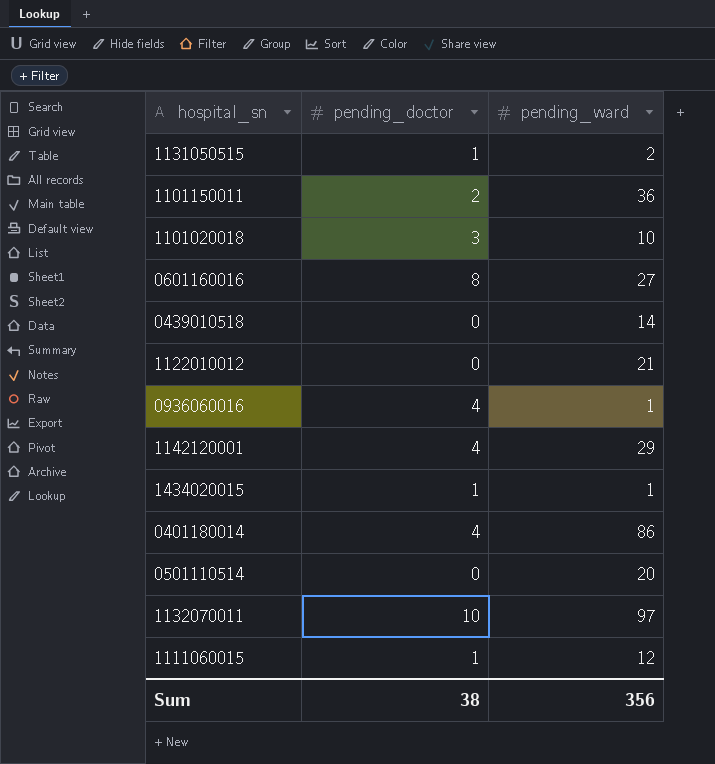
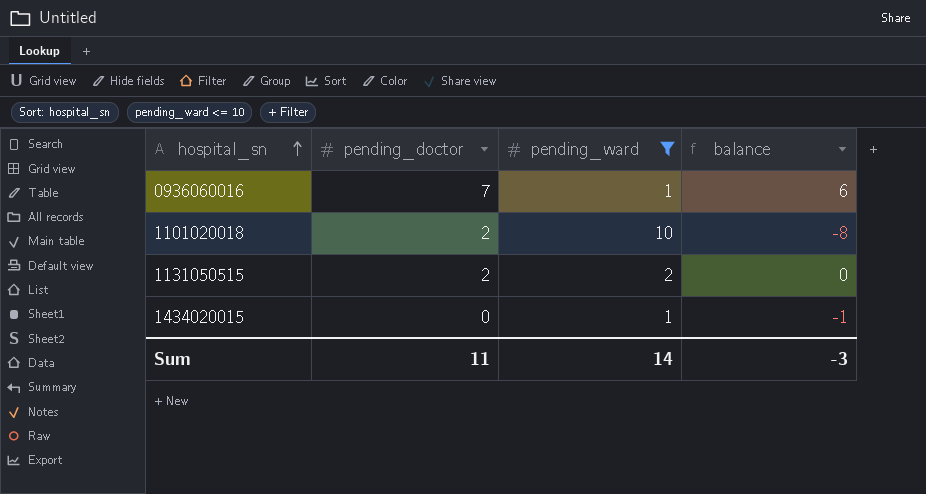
filter: none -> pending_ward <= 10
row order: none -> hospital_sn ascending
column balance | formula: none -> [pending_doctor] - [pending_ward]
0936060016 | pending_doctor: 4 -> 7
1101020018 | pending_doctor: 3 -> 2
1131050515 | pending_doctor: 1 -> 2
1434020015 | pending_doctor: 1 -> 0
Sum | pending_doctor: 38 -> 11
Sum | pending_ward: 356 -> 14

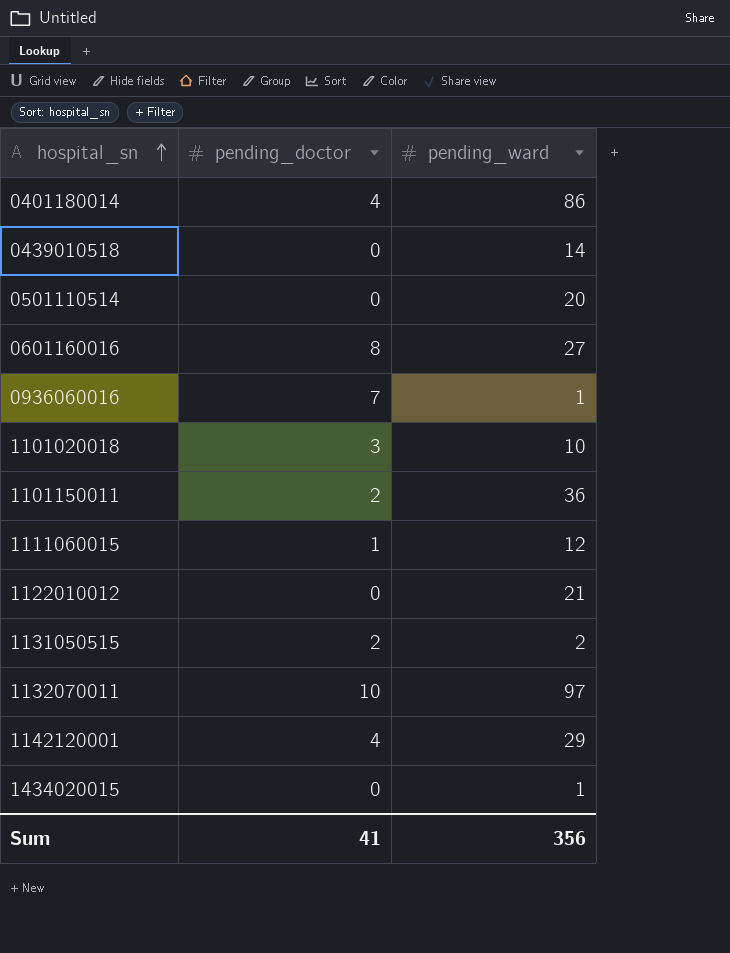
filter: pending_ward <= 10 -> none
column balance | formula: [pending_doctor] - [pending_ward] -> none
1101020018 | pending_doctor: 2 -> 3
Sum | pending_doctor: 11 -> 41
Sum | pending_ward: 14 -> 356

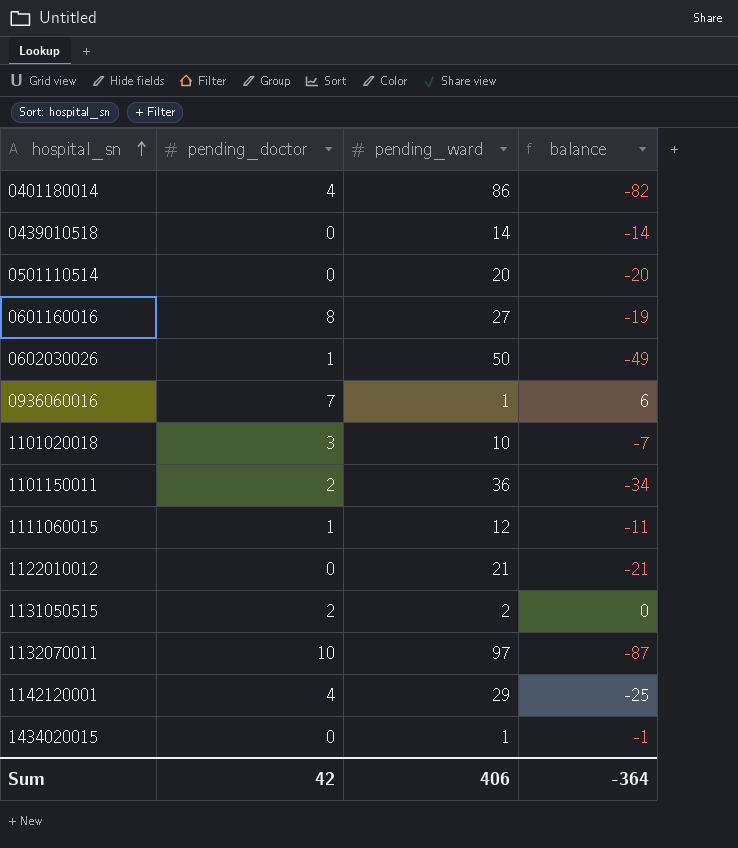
column balance | formula: none -> [pending_doctor] - [pending_ward]
row 0602030026: none -> 1 | 50 | -49
Sum | pending_doctor: 41 -> 42
Sum | pending_ward: 356 -> 406

